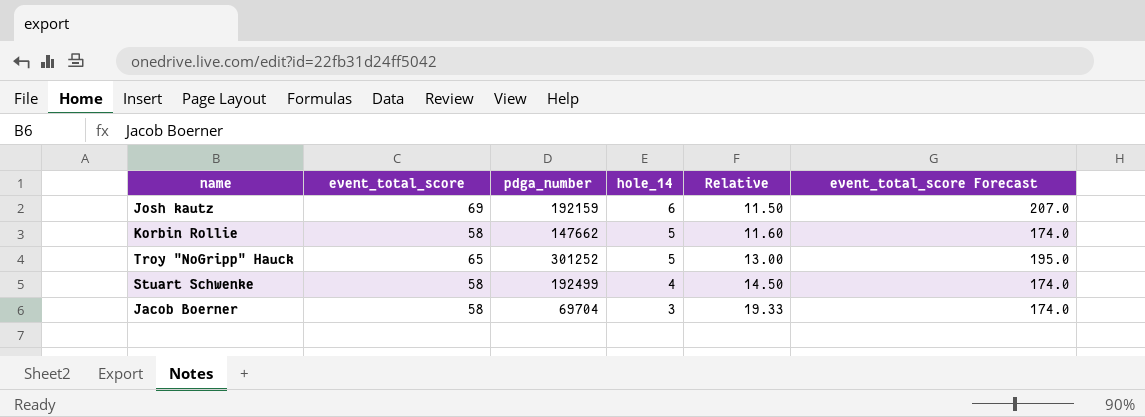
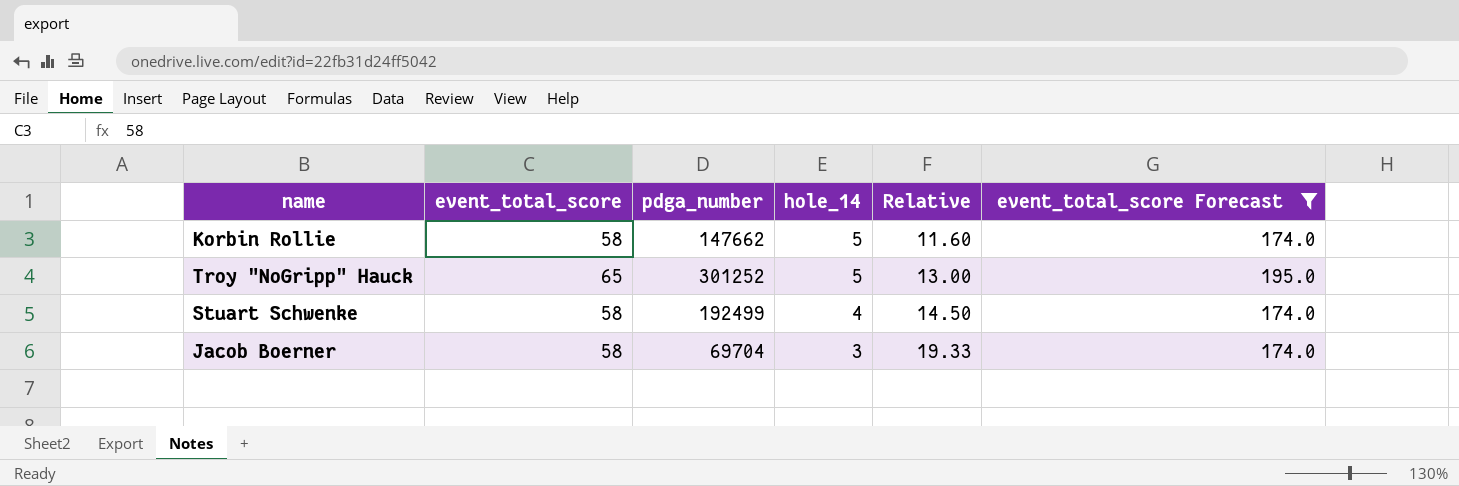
filter: none -> event_total_score Forecast != 207.0

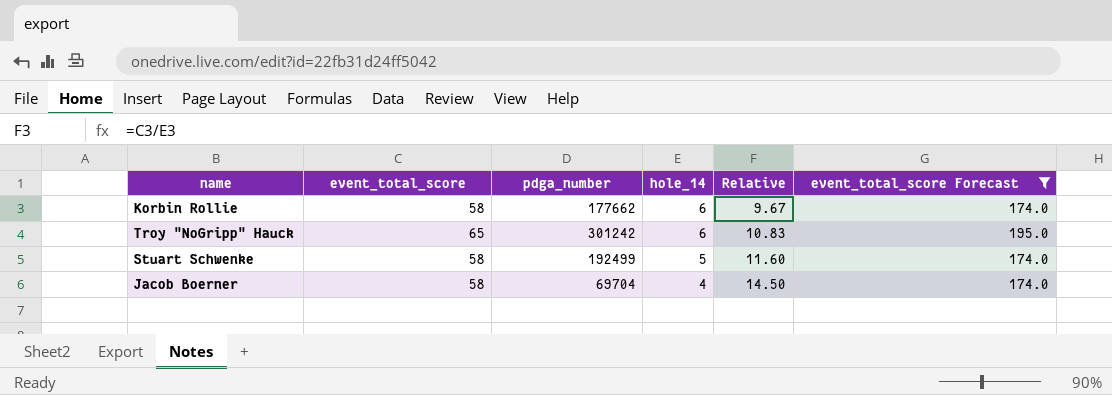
Korbin Rollie | pdga_number: 147662 -> 177662
Korbin Rollie | hole_14: 5 -> 6
Korbin Rollie | Relative: 11.60 -> 9.67
Troy "NoGripp" Hauck | pdga_number: 301252 -> 301242
Troy "NoGripp" Hauck | hole_14: 5 -> 6
Troy "NoGripp" Hauck | Relative: 13.00 -> 10.83
Stuart Schwenke | hole_14: 4 -> 5
Stuart Schwenke | Relative: 14.50 -> 11.60
Jacob Boerner | hole_14: 3 -> 4
Jacob Boerner | Relative: 19.33 -> 14.50

